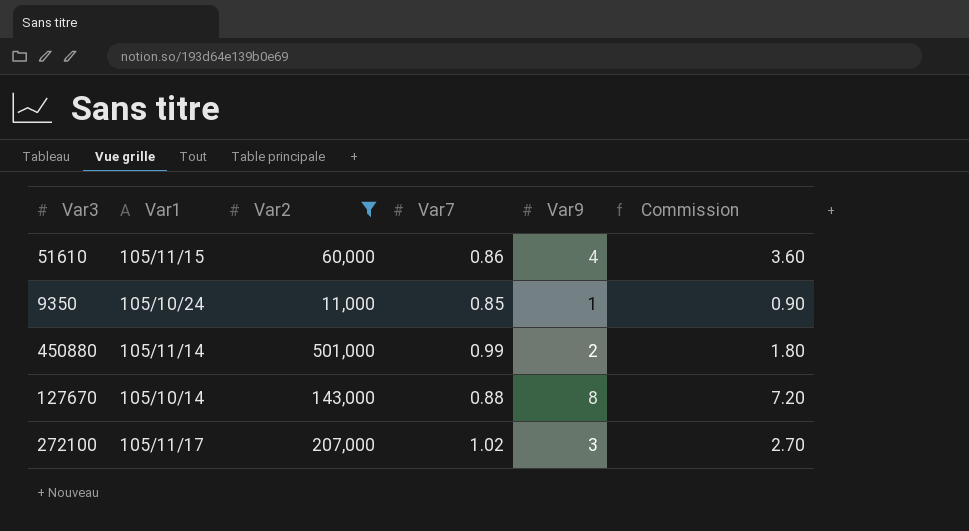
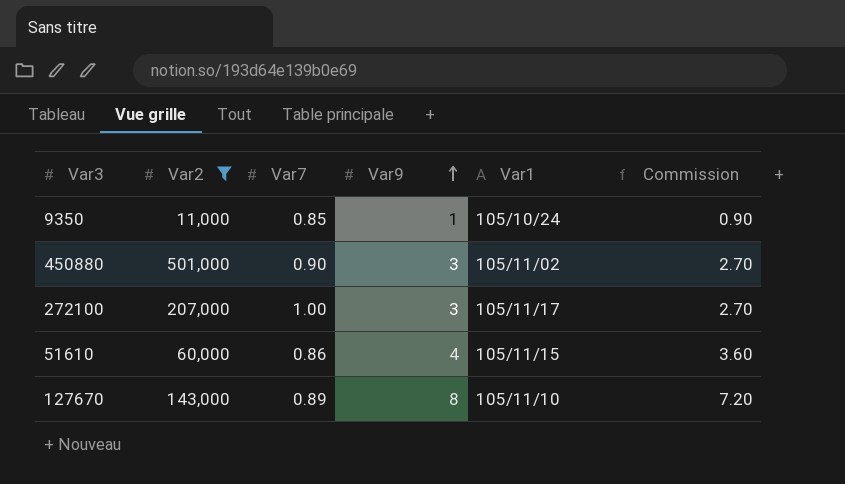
row order: none -> Var9 ascending
column Var1 | position: 2 -> 5
450880 | Var7: 0.99 -> 0.90
450880 | Var9: 2 -> 3
450880 | Var1: 105/11/14 -> 105/11/02
450880 | Commission: 1.80 -> 2.70
272100 | Var7: 1.02 -> 1.00
127670 | Var7: 0.88 -> 0.89
127670 | Var1: 105/10/14 -> 105/11/10

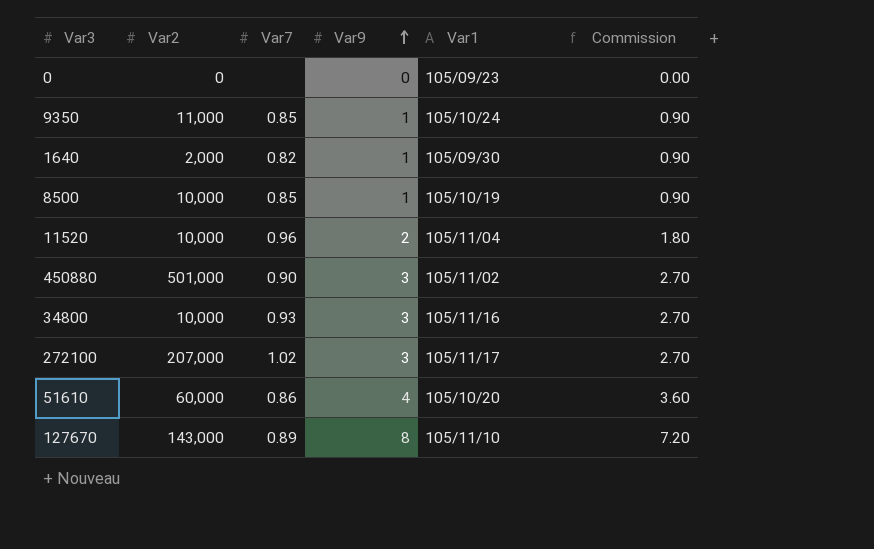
filter: Var2 >= 11,000 -> none
272100 | Var7: 1.00 -> 1.02
51610 | Var1: 105/11/15 -> 105/10/20

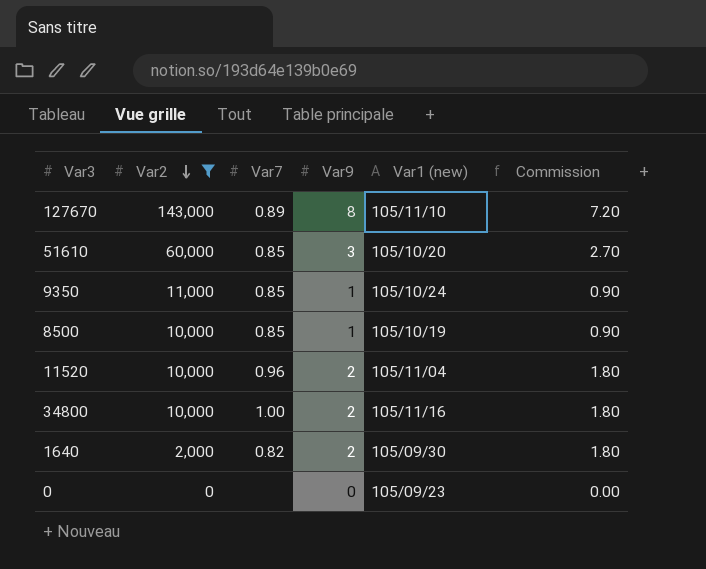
filter: none -> Var2 <= 143,000
row order: Var9 ascending -> Var2 descending
column name: Var1 -> Var1 (new)
51610 | Var7: 0.86 -> 0.85
51610 | Var9: 4 -> 3
51610 | Commission: 3.60 -> 2.70
34800 | Var7: 0.93 -> 1.00
34800 | Var9: 3 -> 2
34800 | Commission: 2.70 -> 1.80
1640 | Var9: 1 -> 2
1640 | Commission: 0.90 -> 1.80

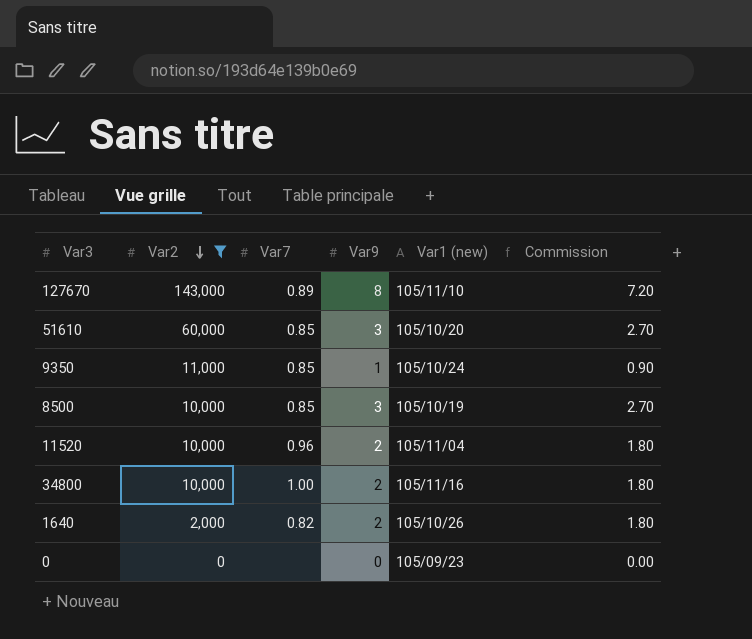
8500 | Var9: 1 -> 3
8500 | Commission: 0.90 -> 2.70
1640 | Var1 (new): 105/09/30 -> 105/10/26

